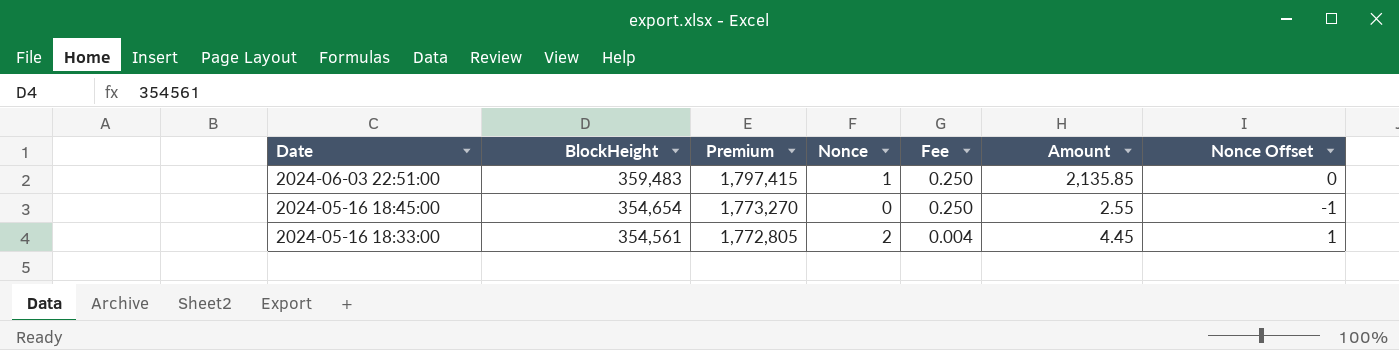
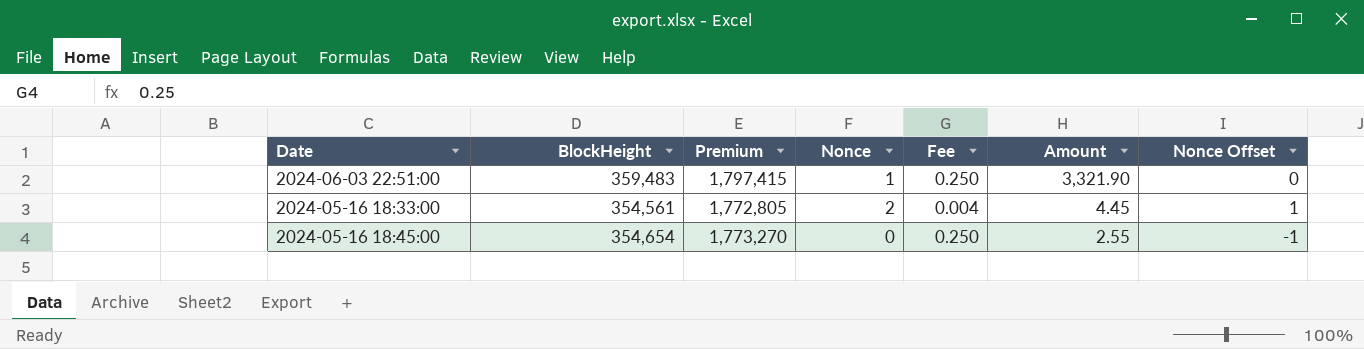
row order: Date descending -> Amount descending
2024-06-03 22:51:00 | Amount: 2,135.85 -> 3,321.90

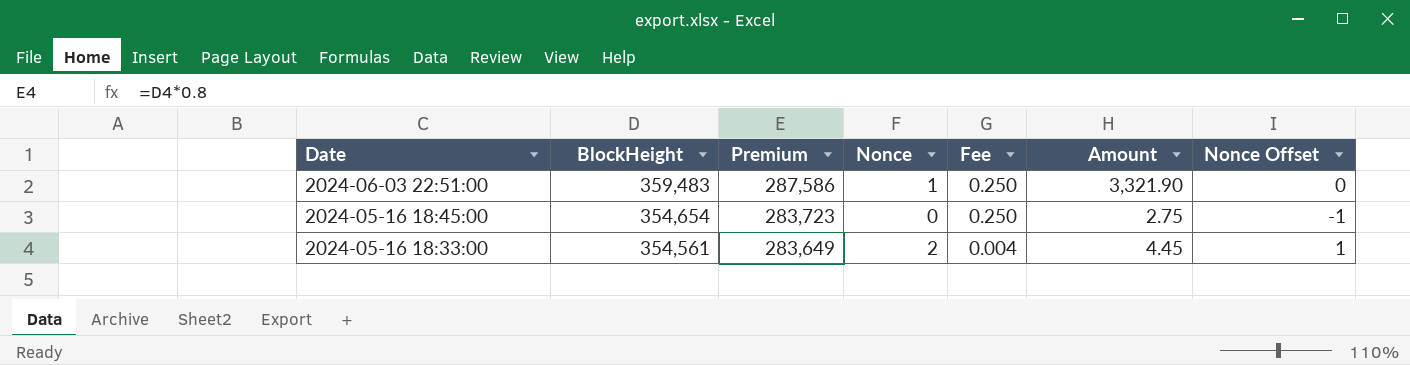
row order: Amount descending -> Date descending
column Premium | formula: [BlockHeight] * 5 -> [BlockHeight] * 0.8
2024-05-16 18:45:00 | Amount: 2.55 -> 2.75

